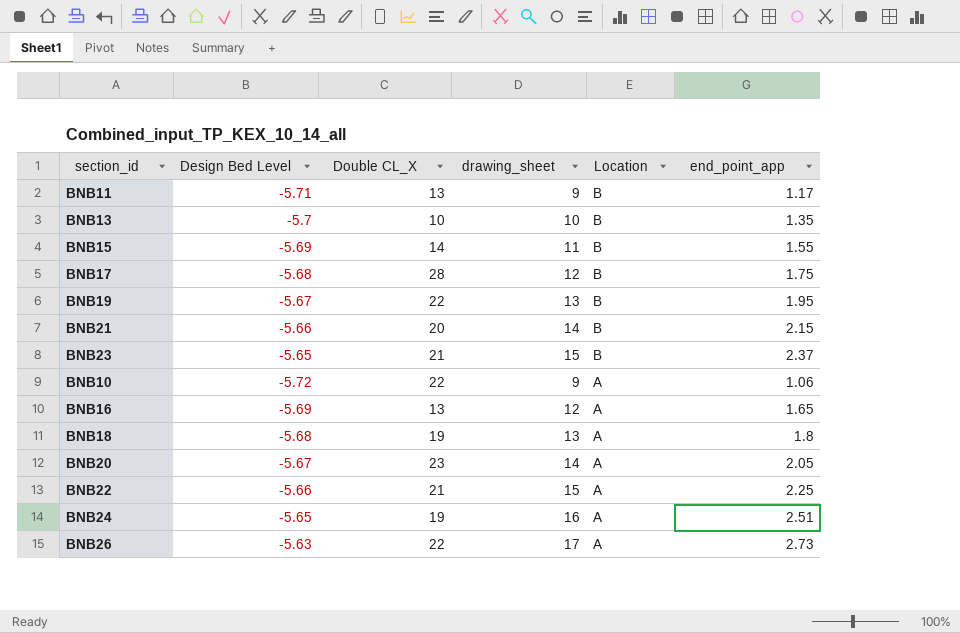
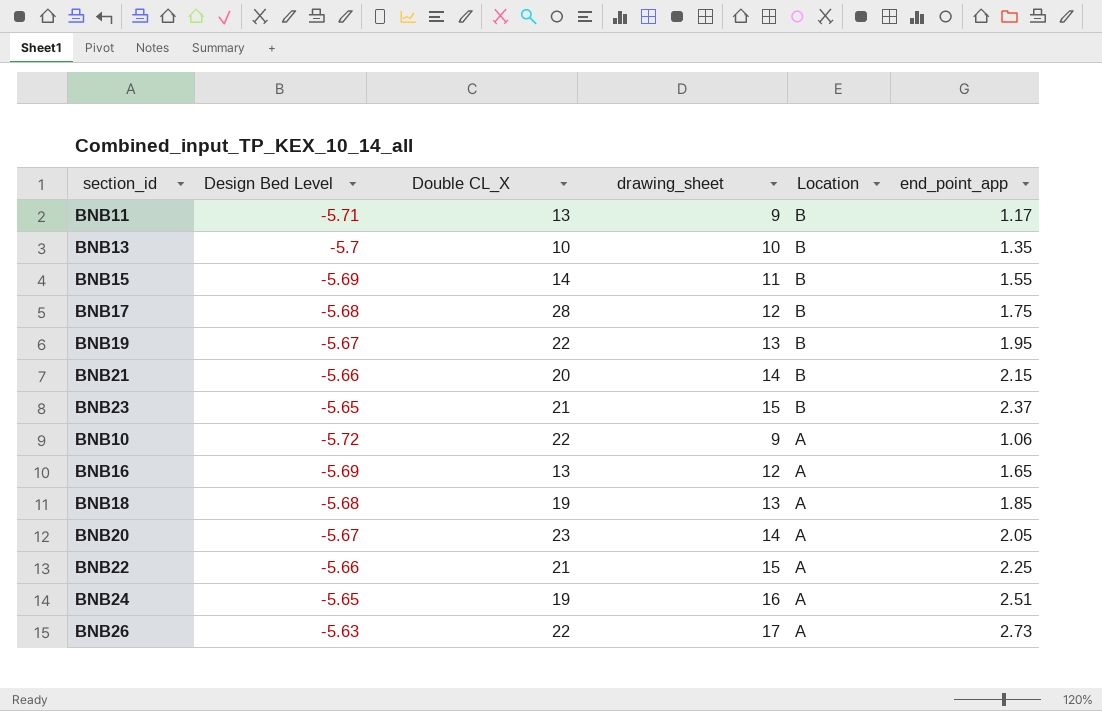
BNB18 | end_point_app: 1.8 -> 1.85

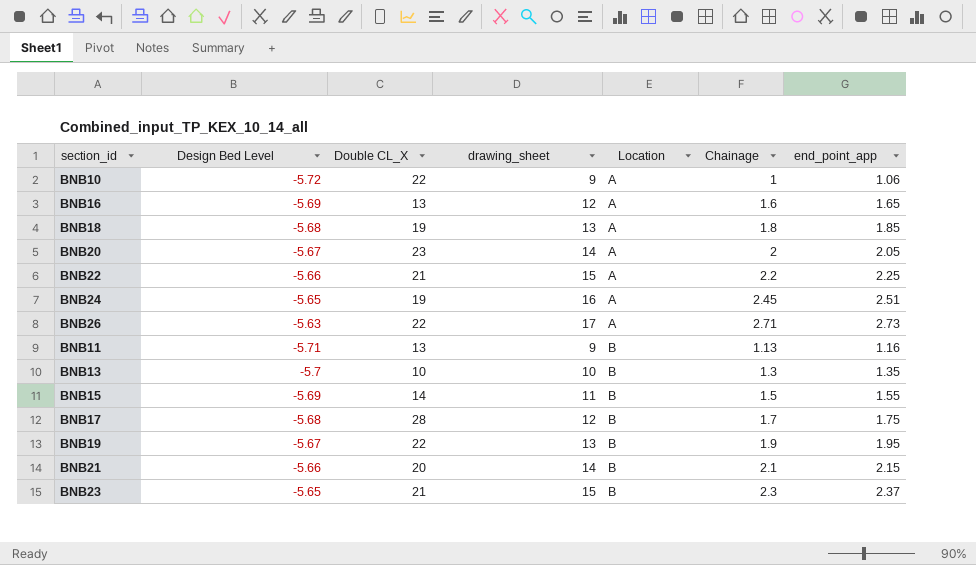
row order: Location descending -> Location ascending
column Chainage | position: none -> 6
BNB11 | end_point_app: 1.17 -> 1.16

